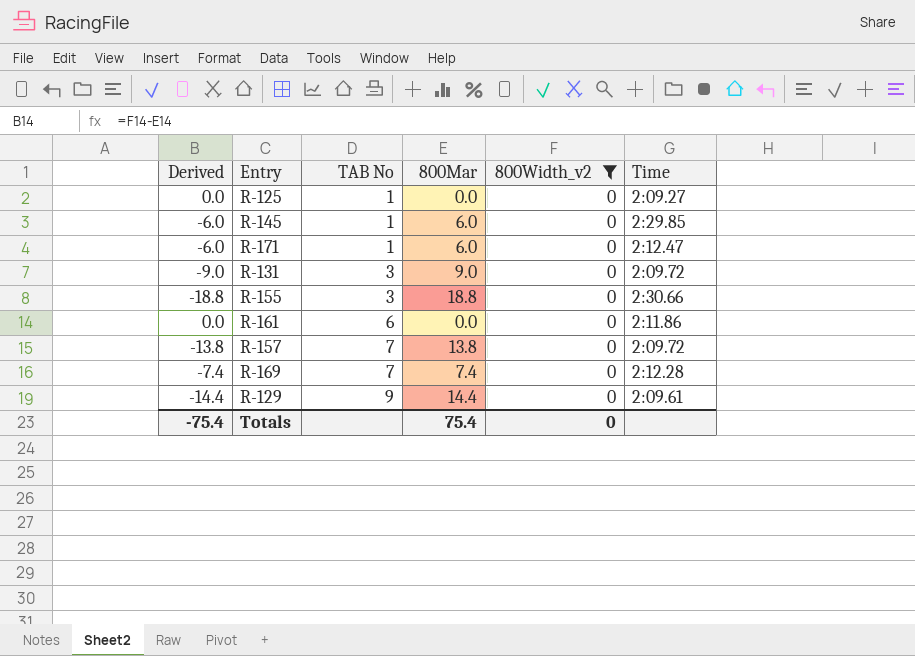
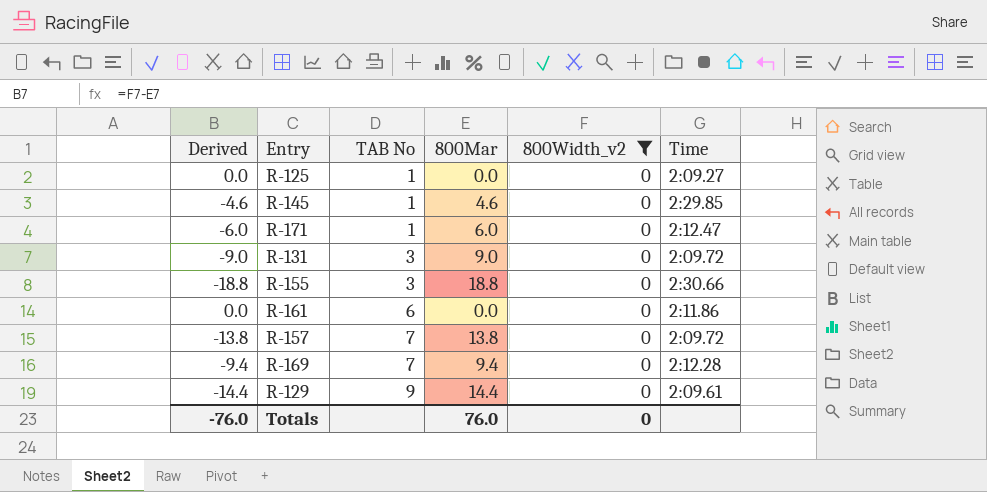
R-145 | Derived: -6.0 -> -4.6
R-145 | 800Mar: 6.0 -> 4.6
R-169 | Derived: -7.4 -> -9.4
R-169 | 800Mar: 7.4 -> 9.4
Totals | Derived: -75.4 -> -76.0
Totals | 800Mar: 75.4 -> 76.0

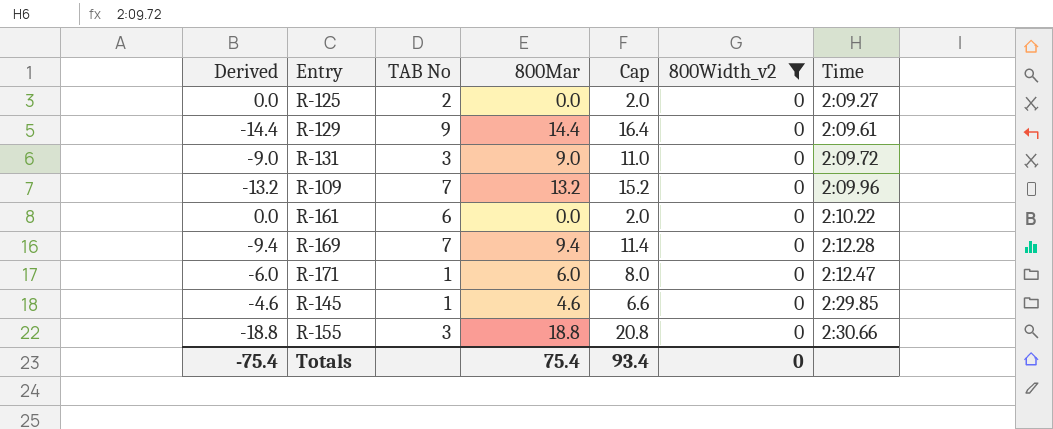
row order: TAB No ascending -> Time ascending
column Cap | formula: none -> [800Mar] + 2
row R-157: -13.8 | 7 | 13.8 | 0 | 2:09.72 -> none
R-125 | TAB No: 1 -> 2
row R-109: none -> -13.2 | 7 | 13.2 | 15.2 | 0 | 2:09.96
R-161 | Time: 2:11.86 -> 2:10.22
Totals | Derived: -76.0 -> -75.4
Totals | 800Mar: 76.0 -> 75.4

